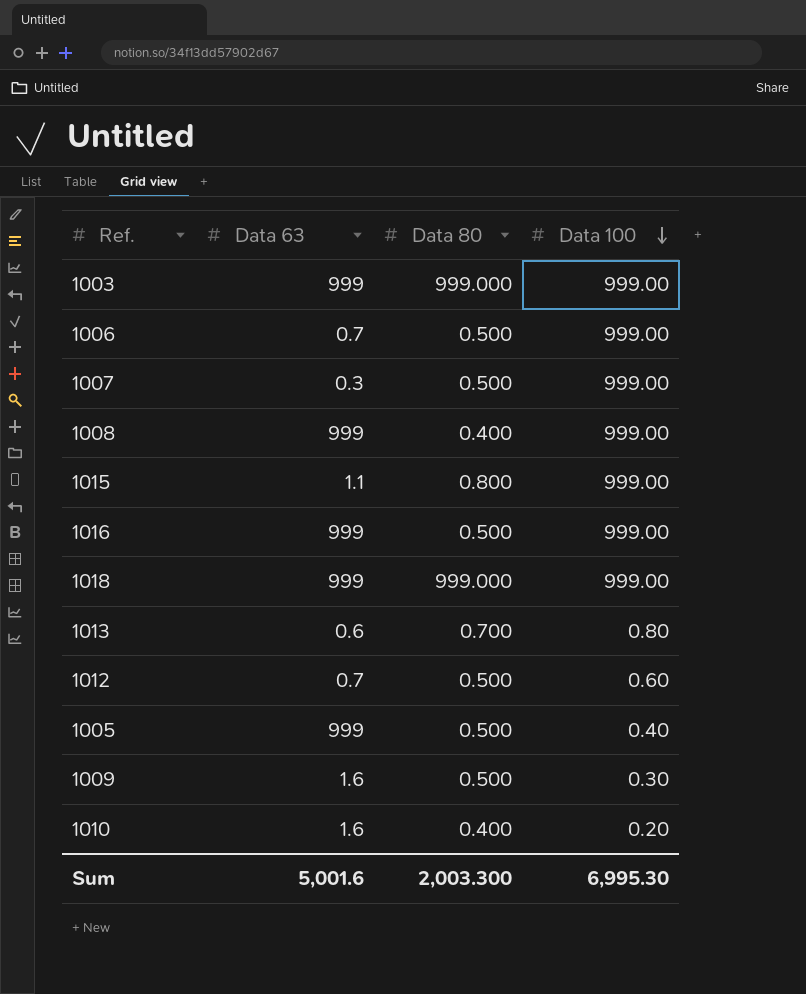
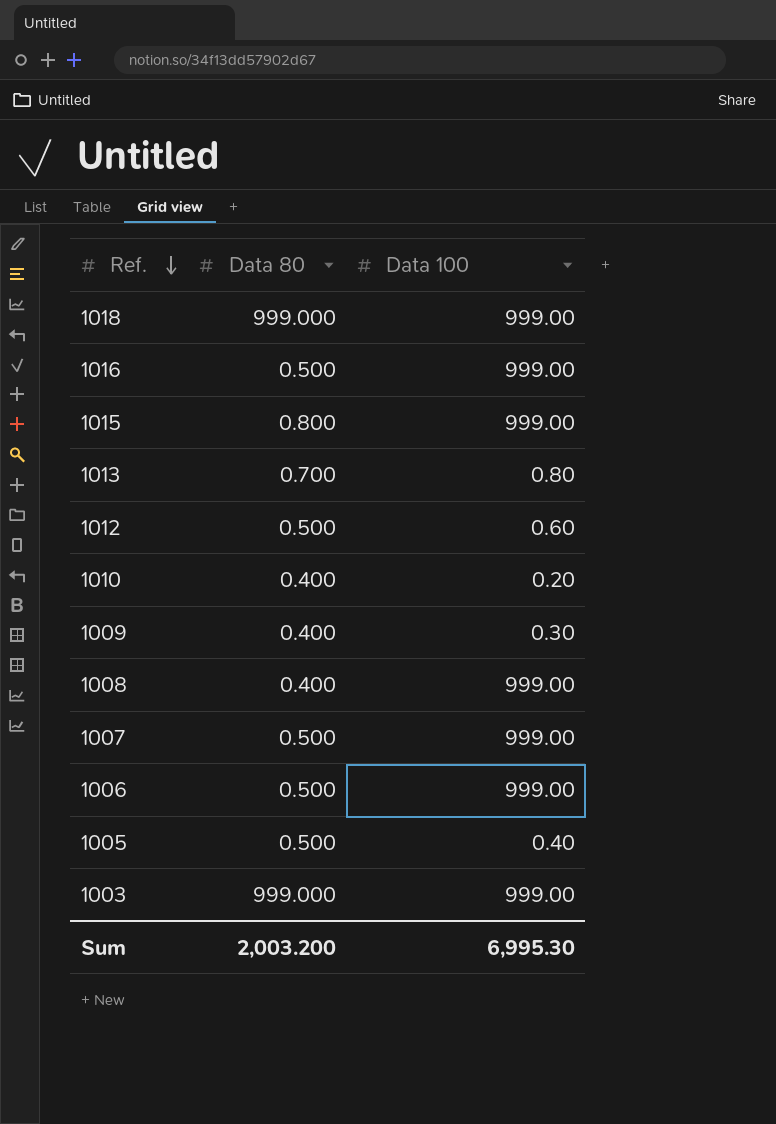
row order: Data 100 descending -> Ref. descending
column Data 63 | position: 2 -> none
1009 | Data 80: 0.500 -> 0.400
Sum | Data 80: 2,003.300 -> 2,003.200

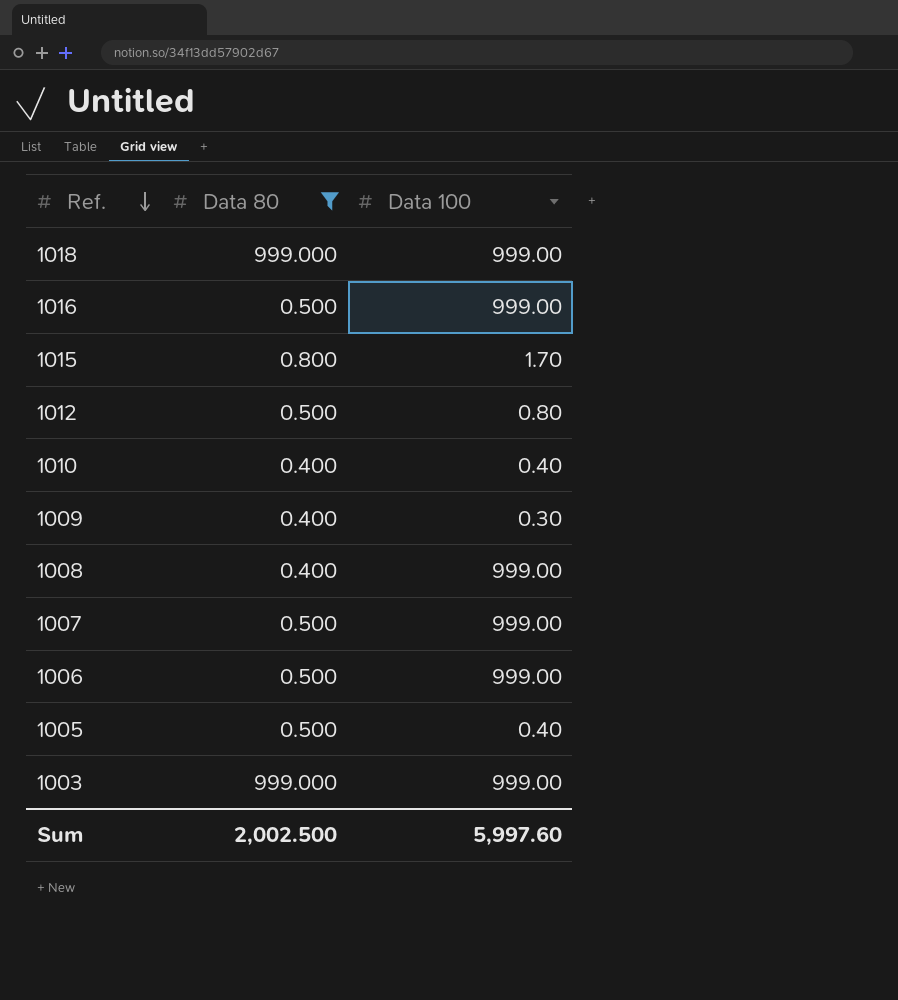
filter: none -> Data 80 != 0.700
1015 | Data 100: 999.00 -> 1.70
1012 | Data 100: 0.60 -> 0.80
1010 | Data 100: 0.20 -> 0.40
Sum | Data 80: 2,003.200 -> 2,002.500
Sum | Data 100: 6,995.30 -> 5,997.60

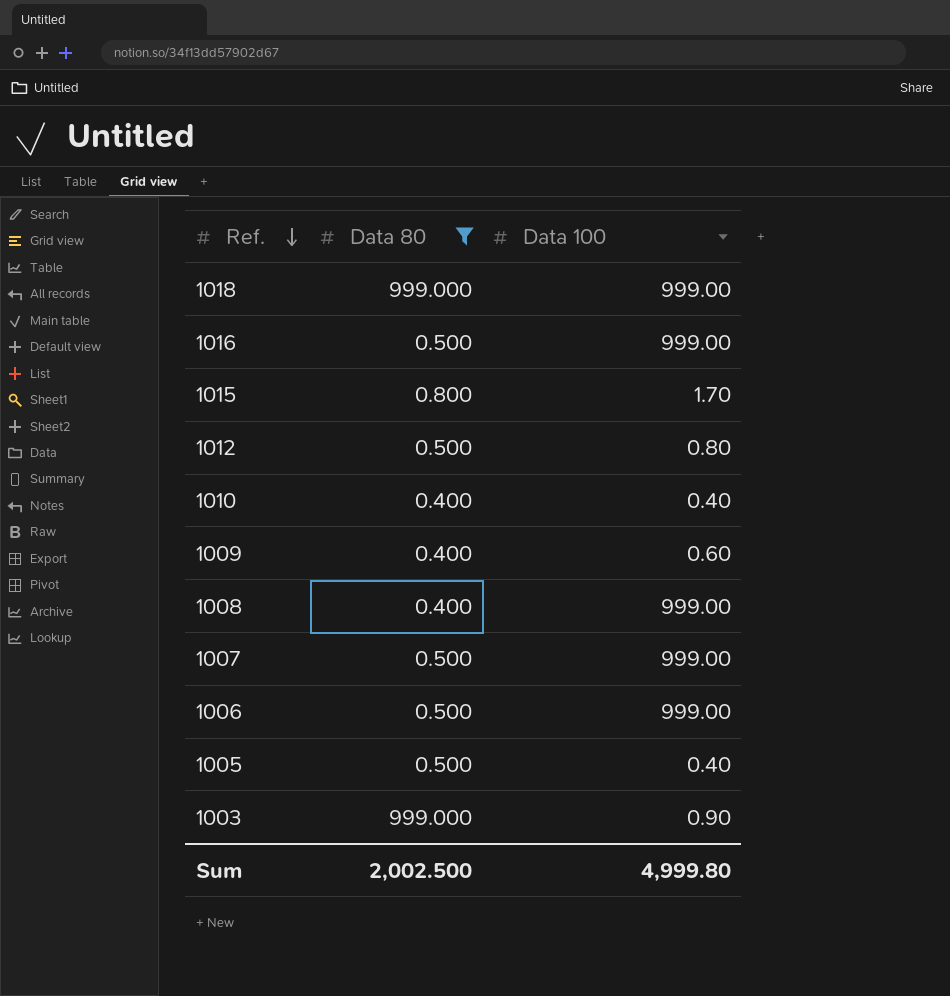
1009 | Data 100: 0.30 -> 0.60
1003 | Data 100: 999.00 -> 0.90
Sum | Data 100: 5,997.60 -> 4,999.80

